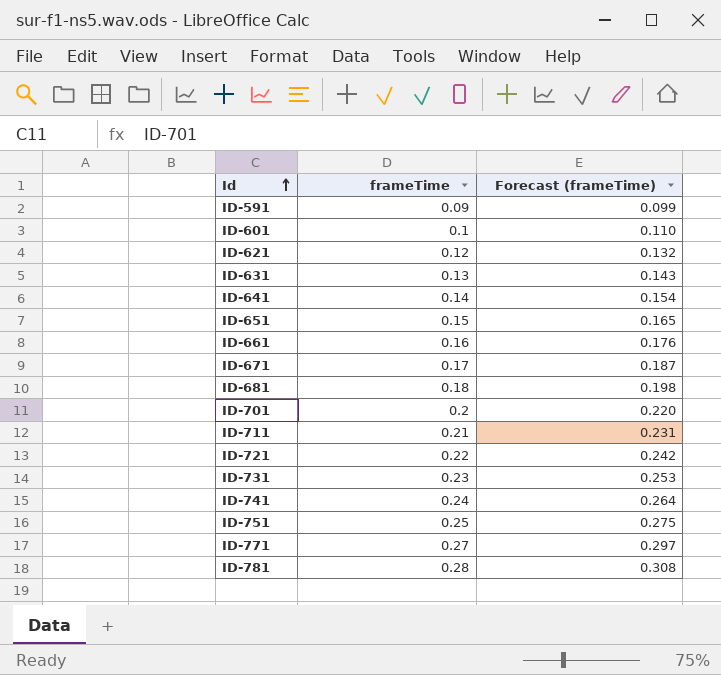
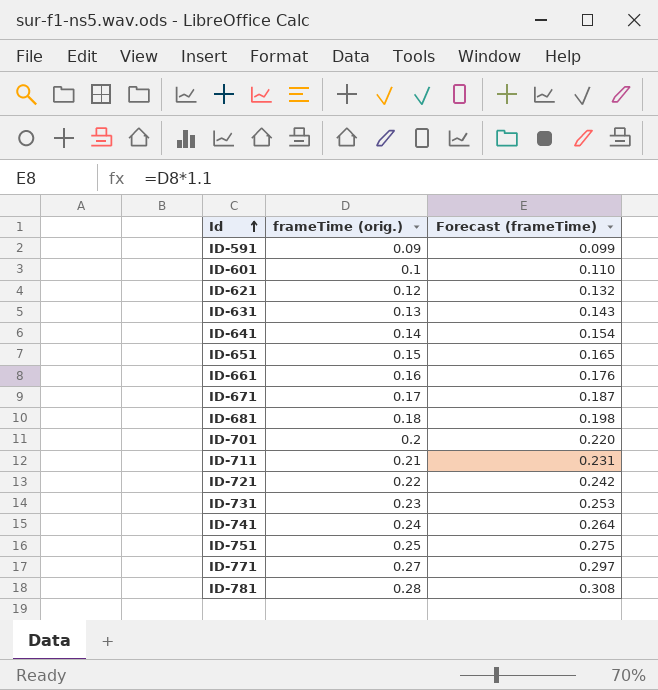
column name: frameTime -> frameTime (orig.)

